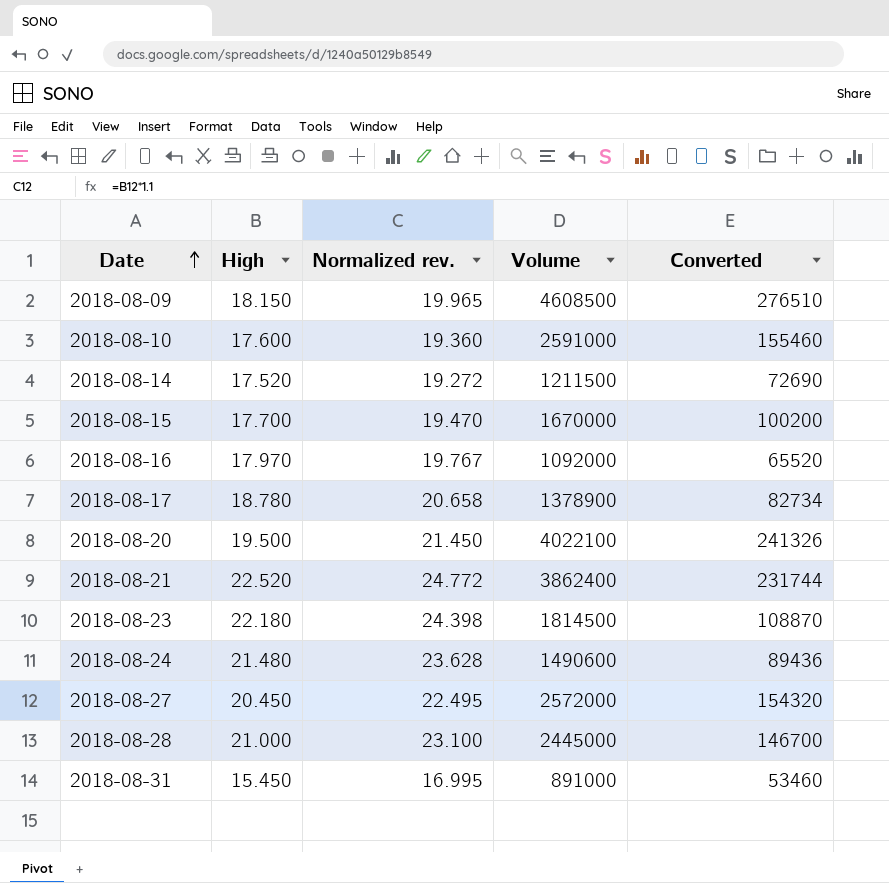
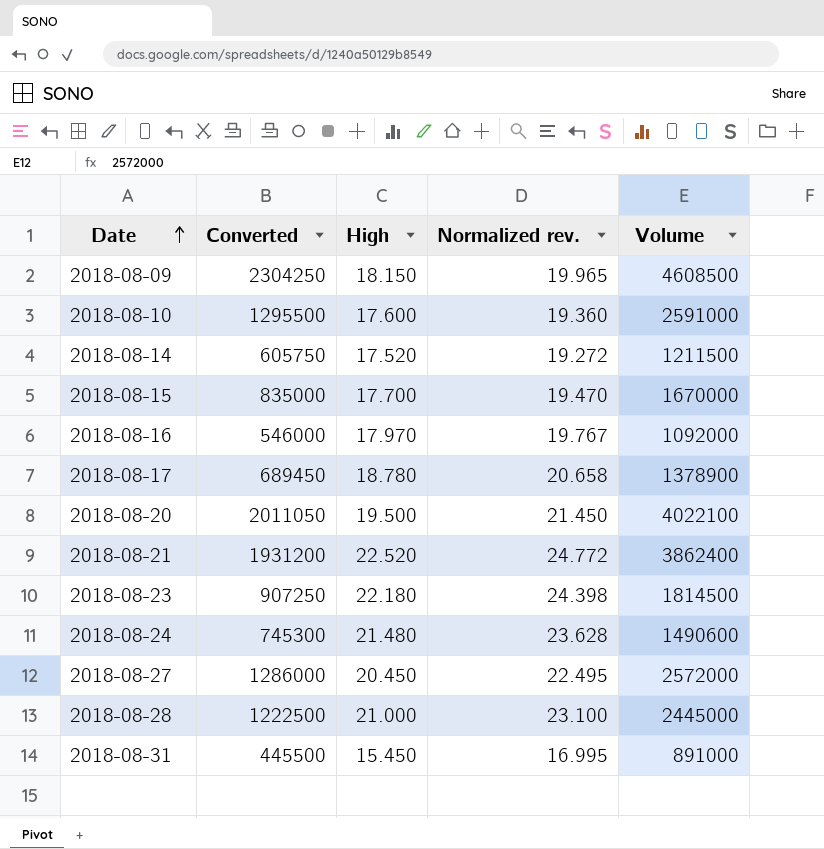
column Converted | formula: [Volume] * 0.06 -> [Volume] * 0.5
column Converted | position: 5 -> 2

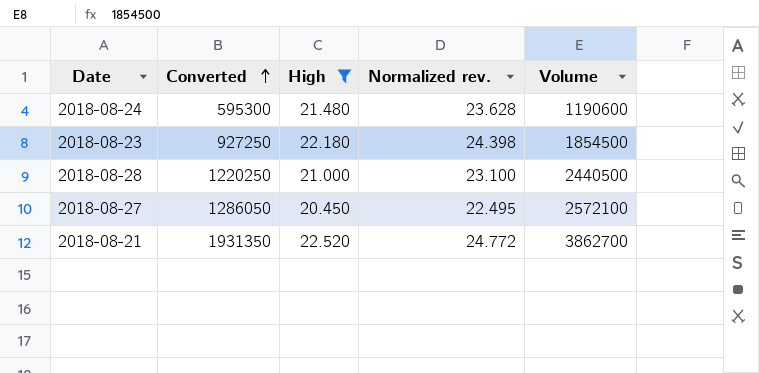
filter: none -> High >= 20.450
row order: Date ascending -> Converted ascending
2018-08-24 | Converted: 745300 -> 595300
2018-08-24 | Volume: 1490600 -> 1190600
2018-08-23 | Converted: 907250 -> 927250
2018-08-23 | Volume: 1814500 -> 1854500
2018-08-28 | Converted: 1222500 -> 1220250
2018-08-28 | Volume: 2445000 -> 2440500
2018-08-27 | Converted: 1286000 -> 1286050
2018-08-27 | Volume: 2572000 -> 2572100
2018-08-21 | Converted: 1931200 -> 1931350
2018-08-21 | Volume: 3862400 -> 3862700

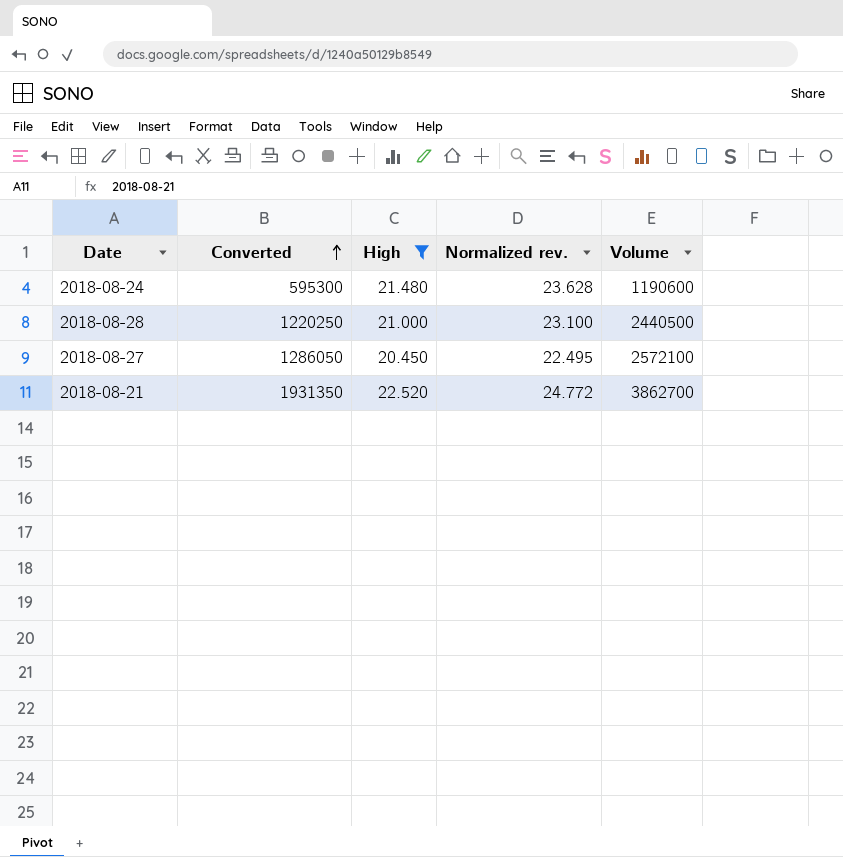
row 2018-08-23: 927250 | 22.180 | 24.398 | 1854500 -> none

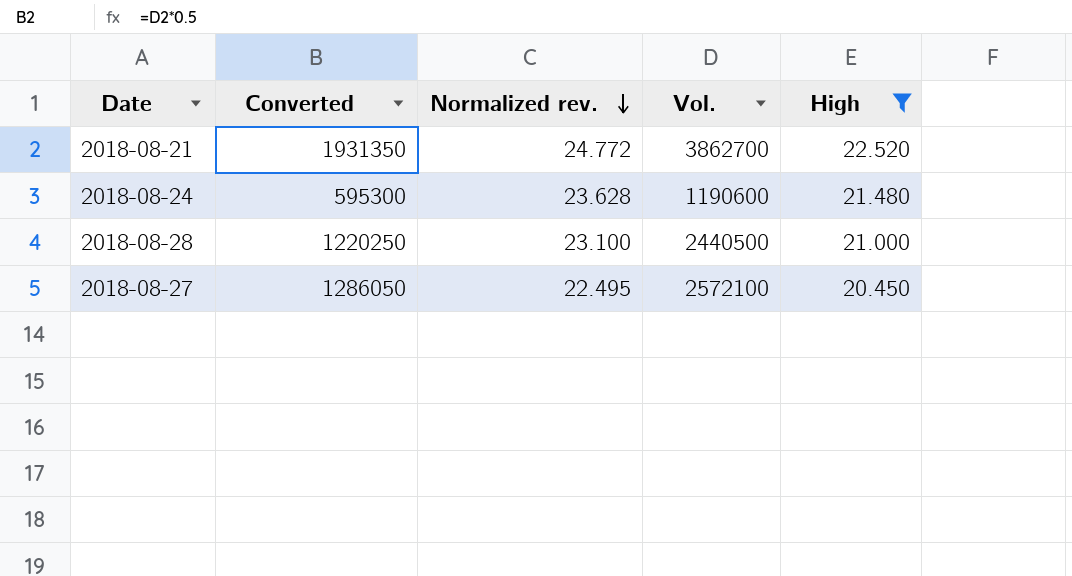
row order: Converted ascending -> Normalized rev. descending
column name: Volume -> Vol.
column High | position: 3 -> 5

